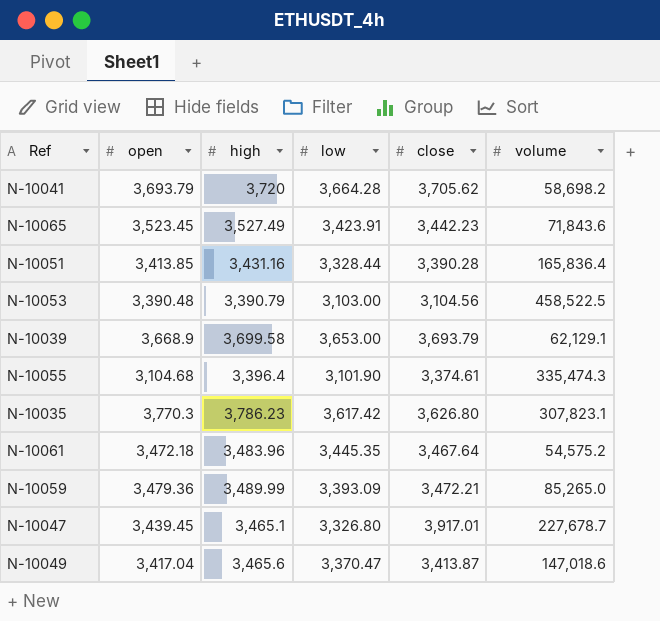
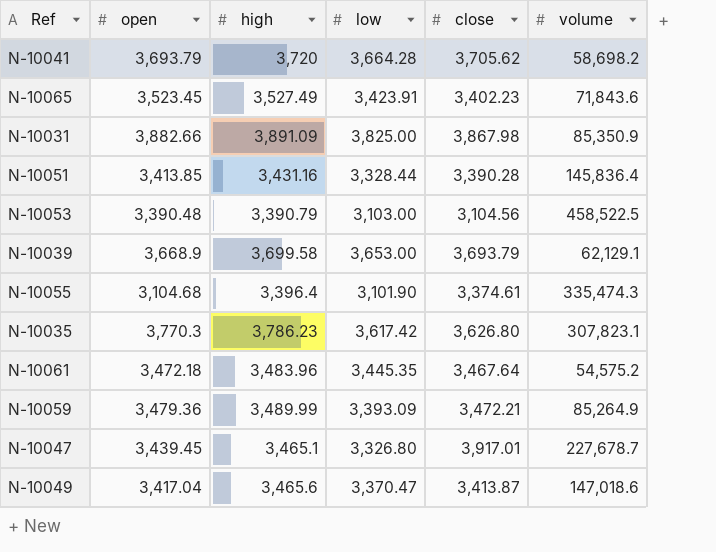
N-10065 | close: 3,442.23 -> 3,402.23
row N-10031: none -> 3,882.66 | 3,891.09 | 3,825.00 | 3,867.98 | 85,350.9
N-10051 | volume: 165,836.4 -> 145,836.4
N-10059 | volume: 85,265.0 -> 85,264.9

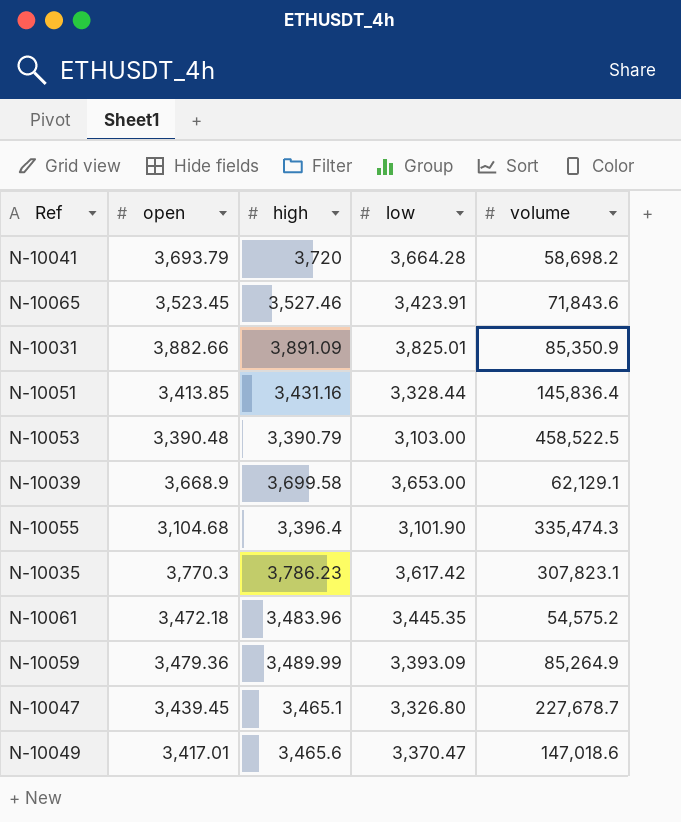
column close | position: 5 -> none
N-10065 | high: 3,527.49 -> 3,527.46
N-10031 | low: 3,825.00 -> 3,825.01
N-10049 | open: 3,417.04 -> 3,417.01

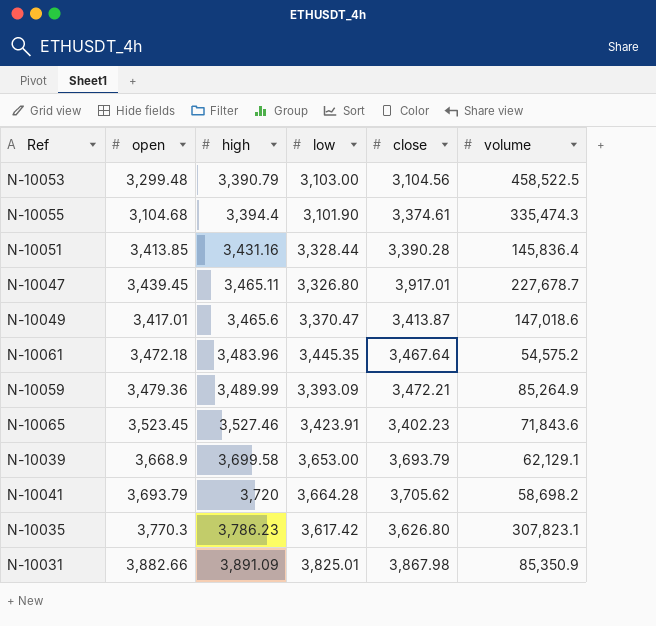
row order: none -> high ascending
column close | position: none -> 5
N-10053 | open: 3,390.48 -> 3,299.48
N-10055 | high: 3,396.4 -> 3,394.4
N-10047 | high: 3,465.1 -> 3,465.11

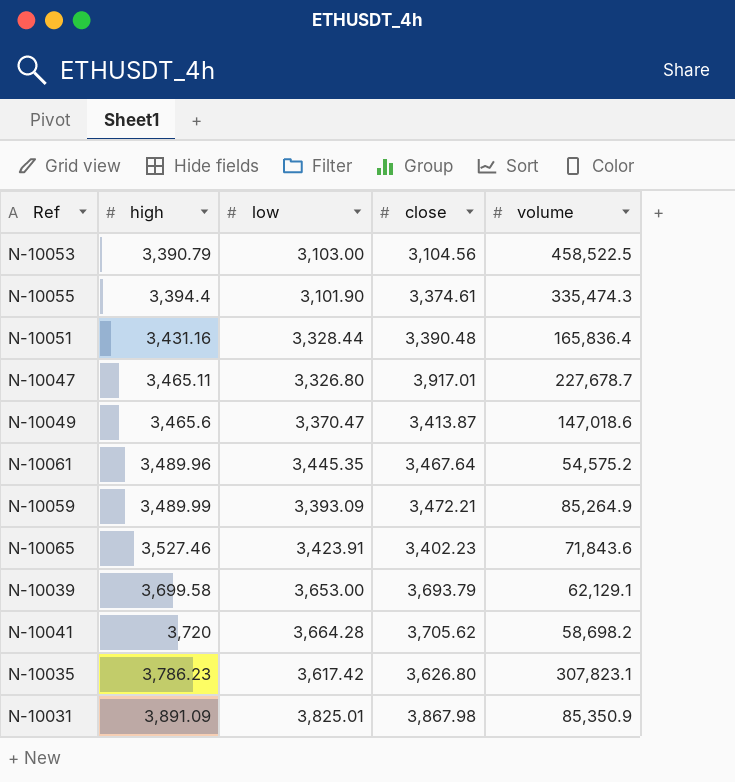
column open | position: 2 -> none
N-10051 | close: 3,390.28 -> 3,390.48
N-10051 | volume: 145,836.4 -> 165,836.4
N-10061 | high: 3,483.96 -> 3,489.96

